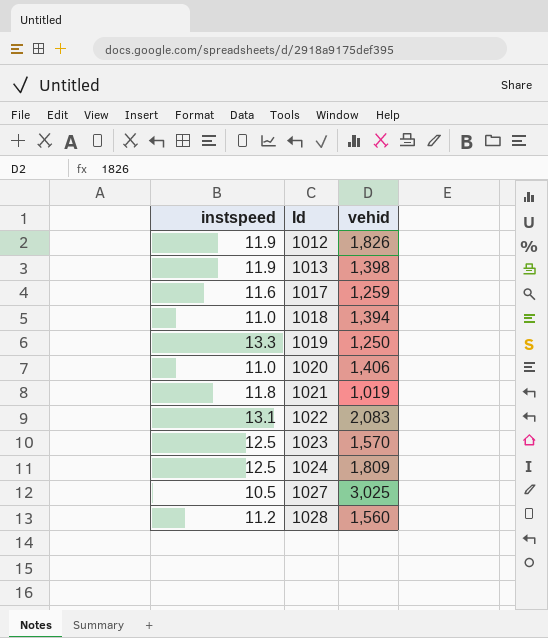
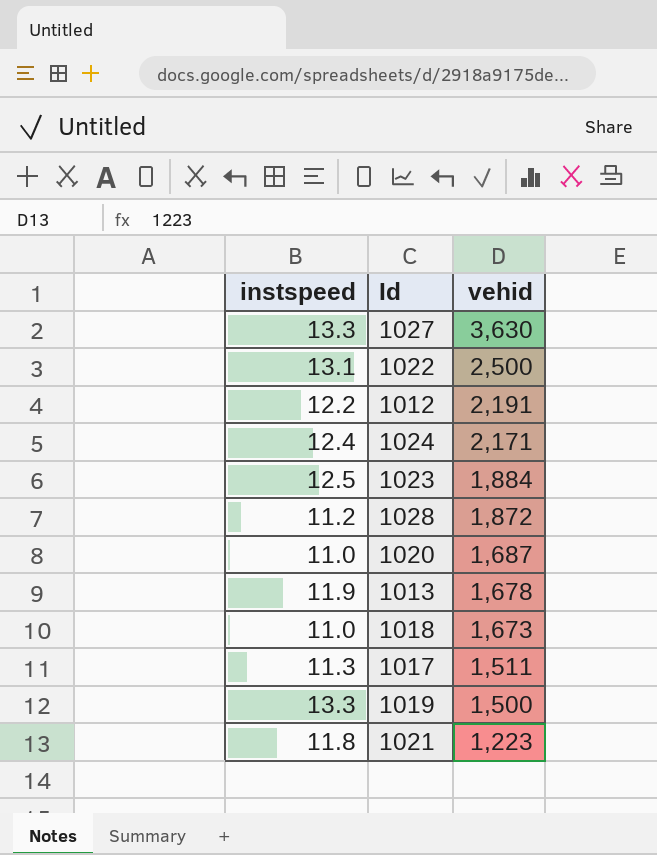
row order: Id ascending -> vehid descending
1027 | instspeed: 10.5 -> 13.3
1027 | vehid: 3,025 -> 3,630
1022 | vehid: 2,083 -> 2,500
1012 | instspeed: 11.9 -> 12.2
1012 | vehid: 1,826 -> 2,191
1024 | instspeed: 12.5 -> 12.4
1024 | vehid: 1,809 -> 2,171
1023 | vehid: 1,570 -> 1,884
1028 | vehid: 1,560 -> 1,872
1020 | vehid: 1,406 -> 1,687
1013 | vehid: 1,398 -> 1,678
1018 | vehid: 1,394 -> 1,673
1017 | instspeed: 11.6 -> 11.3
1017 | vehid: 1,259 -> 1,511
1019 | vehid: 1,250 -> 1,500
1021 | vehid: 1,019 -> 1,223

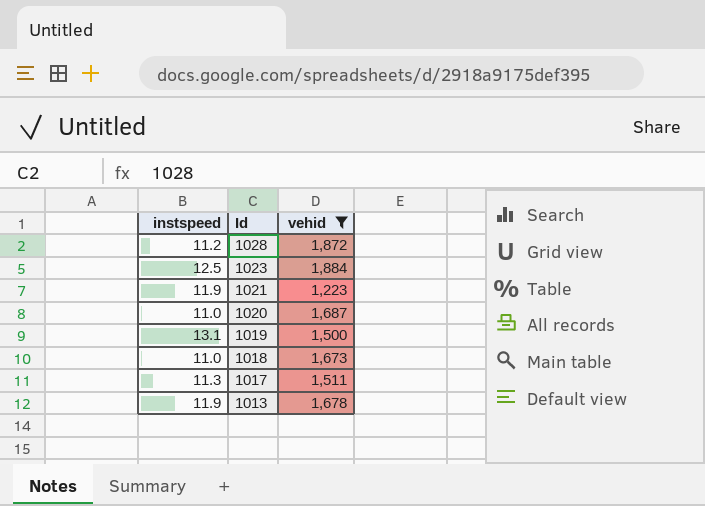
filter: none -> vehid <= 1,884
row order: vehid descending -> Id descending
1021 | instspeed: 11.8 -> 11.9
1019 | instspeed: 13.3 -> 13.1

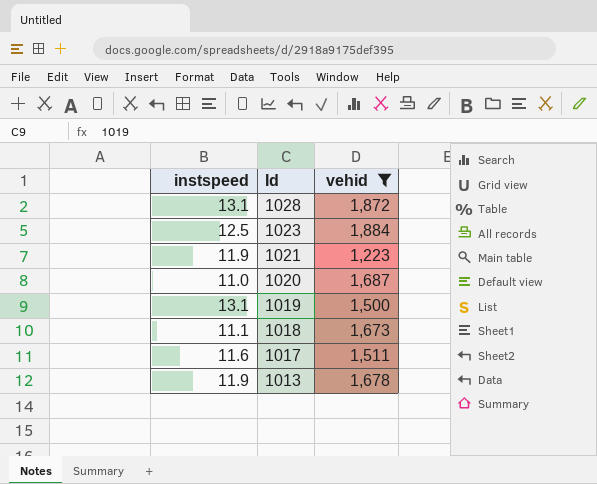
1028 | instspeed: 11.2 -> 13.1
1018 | instspeed: 11.0 -> 11.1
1017 | instspeed: 11.3 -> 11.6

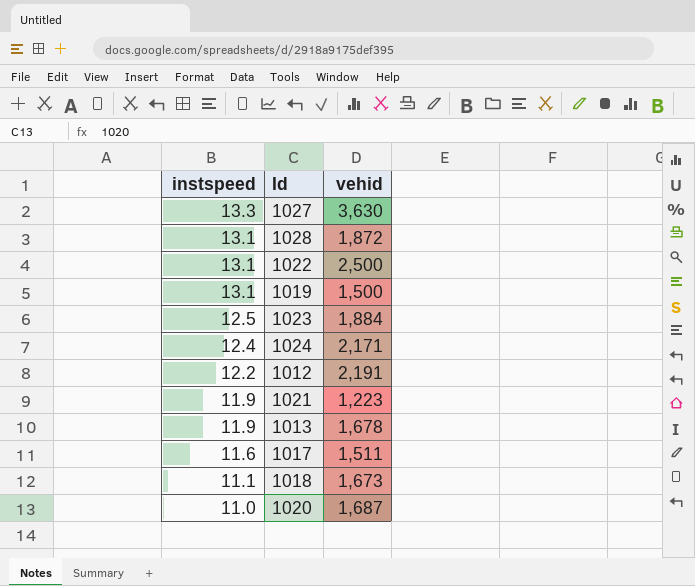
filter: vehid <= 1,884 -> none
row order: Id descending -> instspeed descending

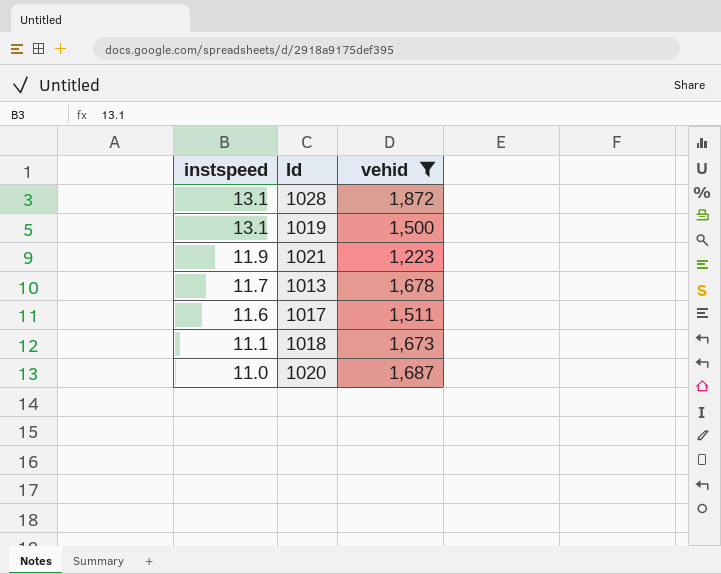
filter: none -> vehid <= 1,872
1013 | instspeed: 11.9 -> 11.7

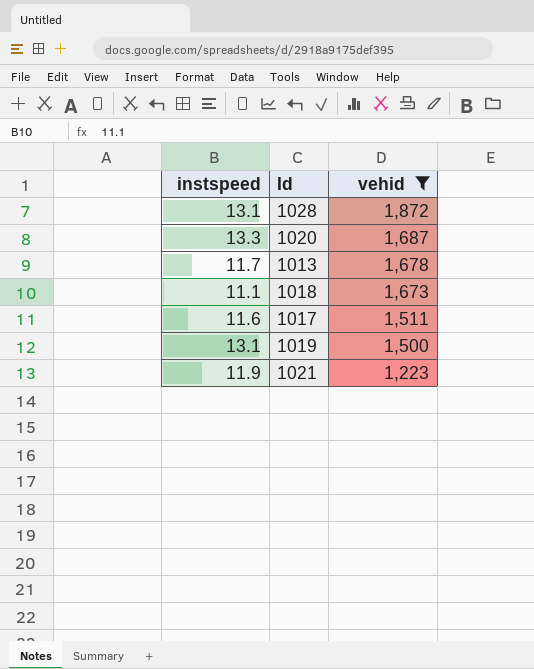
row order: instspeed descending -> vehid descending
1020 | instspeed: 11.0 -> 13.3

